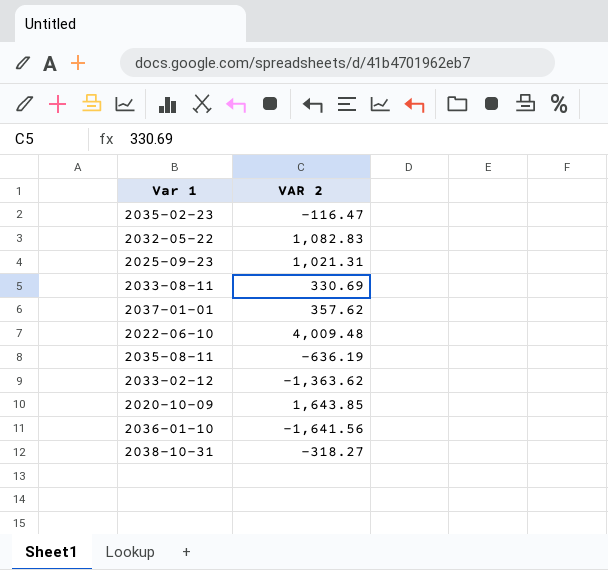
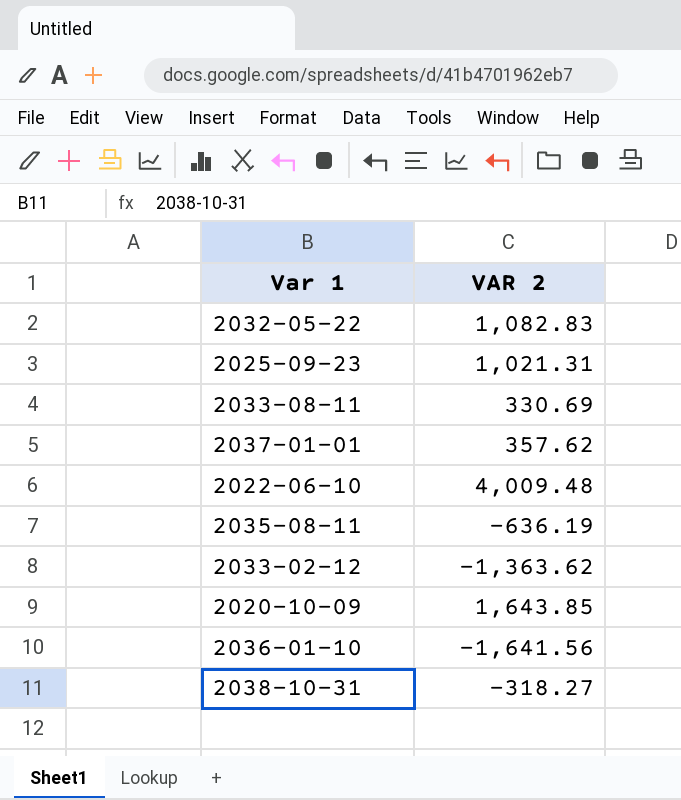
row 2035-02-23: -116.47 -> none

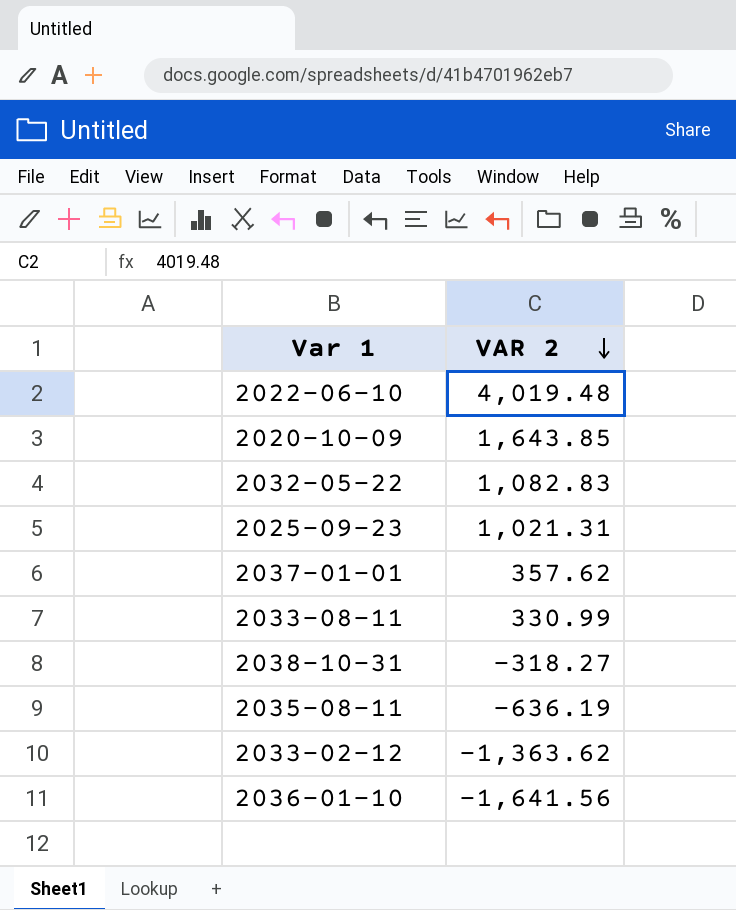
row order: none -> VAR 2 descending
2022-06-10 | VAR 2: 4,009.48 -> 4,019.48
2033-08-11 | VAR 2: 330.69 -> 330.99

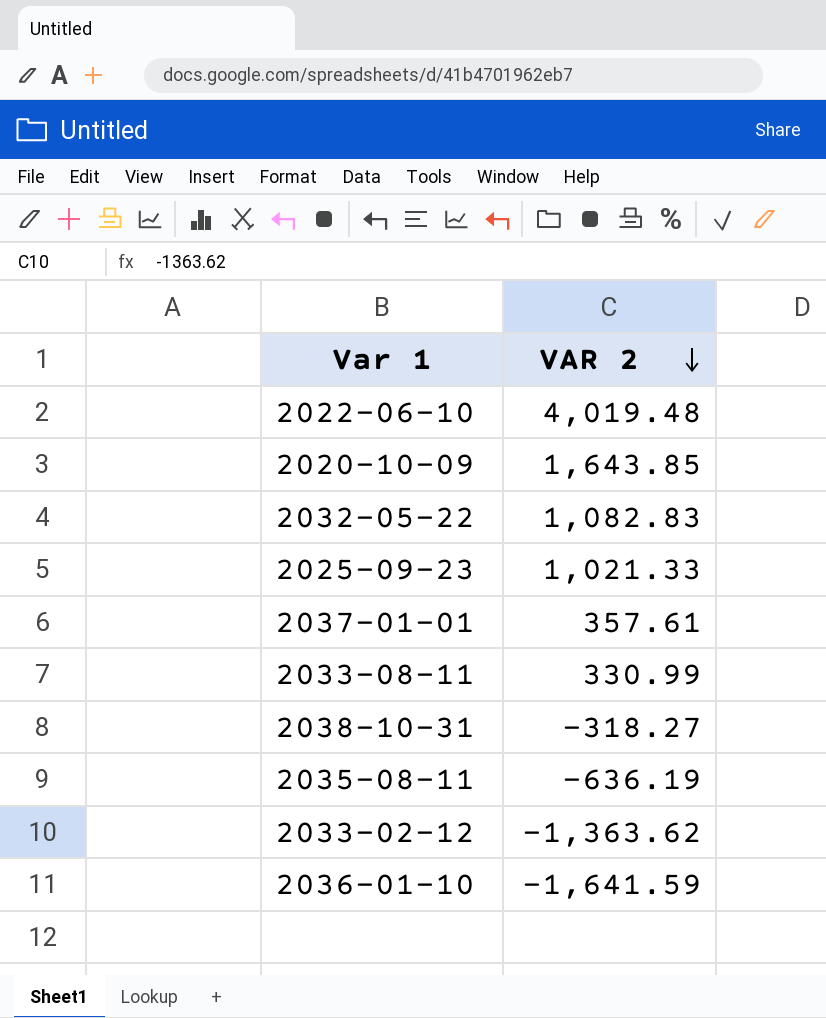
2025-09-23 | VAR 2: 1,021.31 -> 1,021.33
2037-01-01 | VAR 2: 357.62 -> 357.61
2036-01-10 | VAR 2: -1,641.56 -> -1,641.59

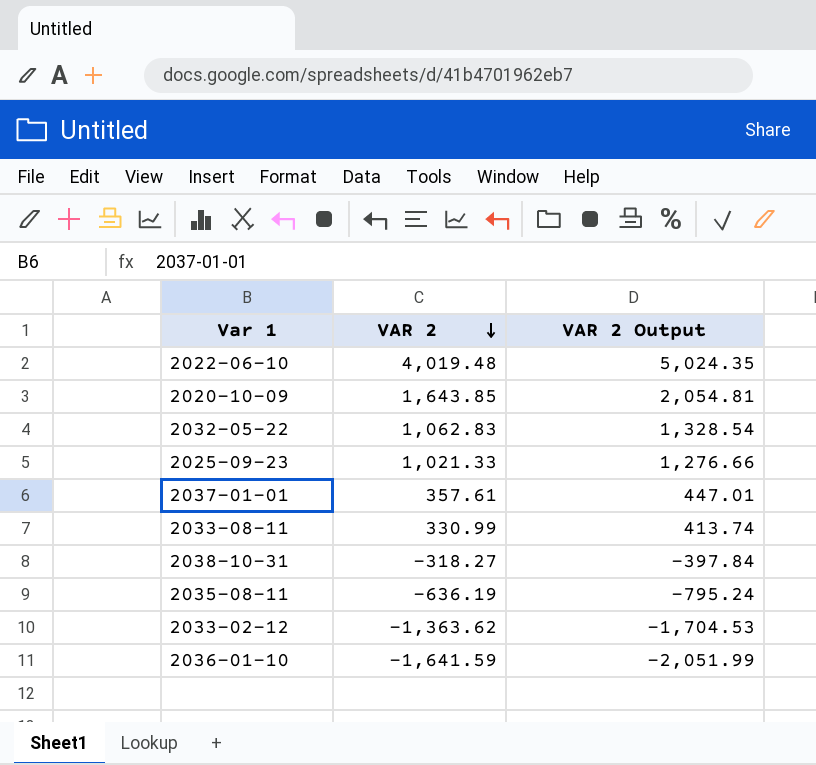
column VAR 2 Output | formula: none -> [VAR 2] * 1.25
2032-05-22 | VAR 2: 1,082.83 -> 1,062.83

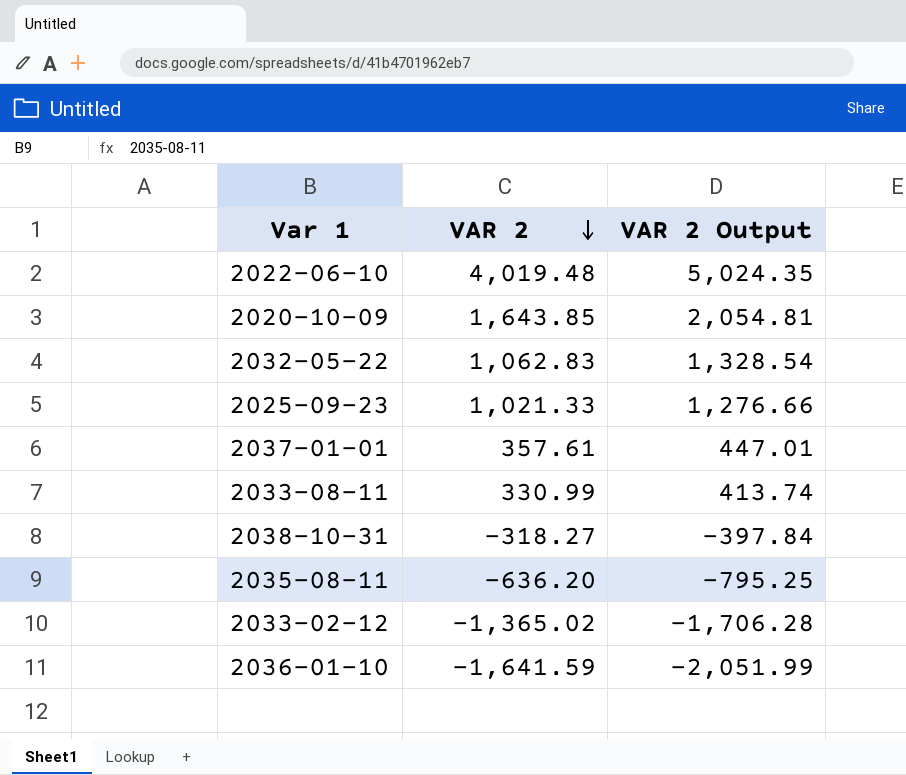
2035-08-11 | VAR 2: -636.19 -> -636.20
2035-08-11 | VAR 2 Output: -795.24 -> -795.25
2033-02-12 | VAR 2: -1,363.62 -> -1,365.02
2033-02-12 | VAR 2 Output: -1,704.53 -> -1,706.28

